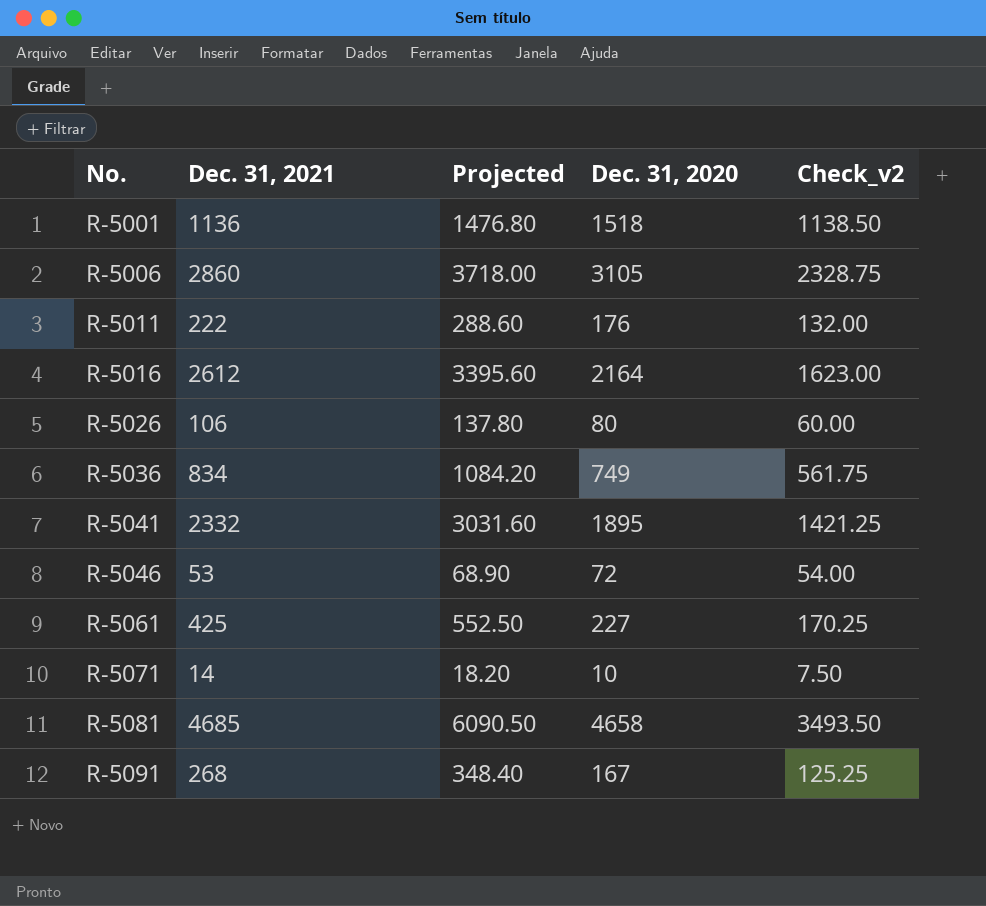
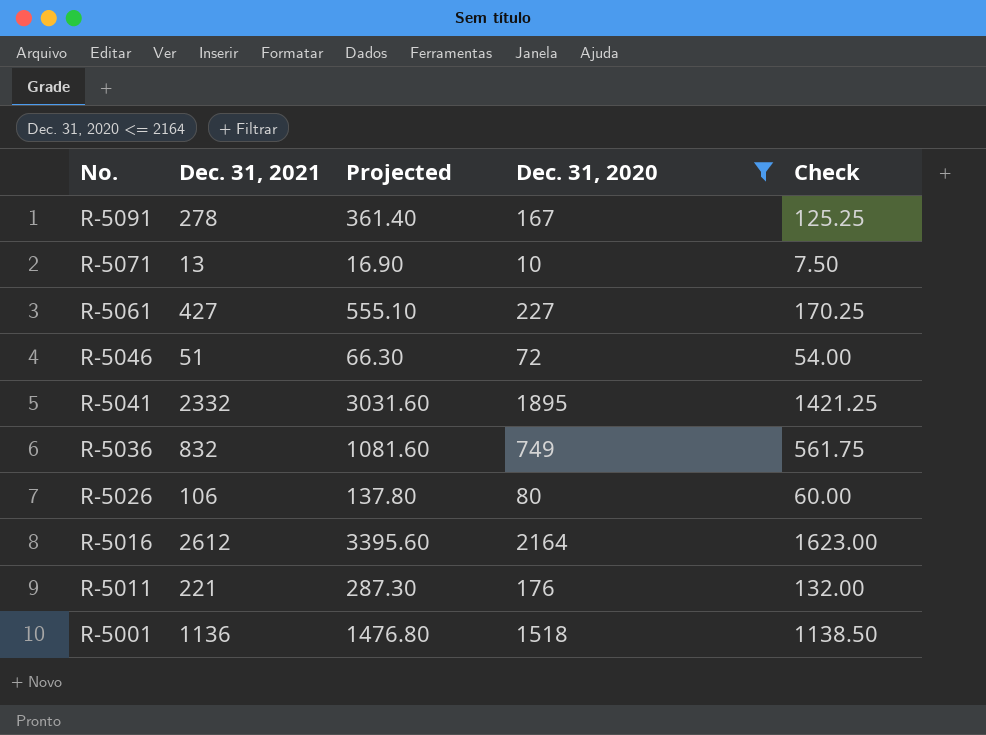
filter: none -> Dec. 31, 2020 <= 2164
row order: No. ascending -> No. descending
column name: Check_v2 -> Check
R-5091 | Dec. 31, 2021: 268 -> 278
R-5091 | Projected: 348.40 -> 361.40
R-5071 | Dec. 31, 2021: 14 -> 13
R-5071 | Projected: 18.20 -> 16.90
R-5061 | Dec. 31, 2021: 425 -> 427
R-5061 | Projected: 552.50 -> 555.10
R-5046 | Dec. 31, 2021: 53 -> 51
R-5046 | Projected: 68.90 -> 66.30
R-5036 | Dec. 31, 2021: 834 -> 832
R-5036 | Projected: 1084.20 -> 1081.60
R-5011 | Dec. 31, 2021: 222 -> 221
R-5011 | Projected: 288.60 -> 287.30

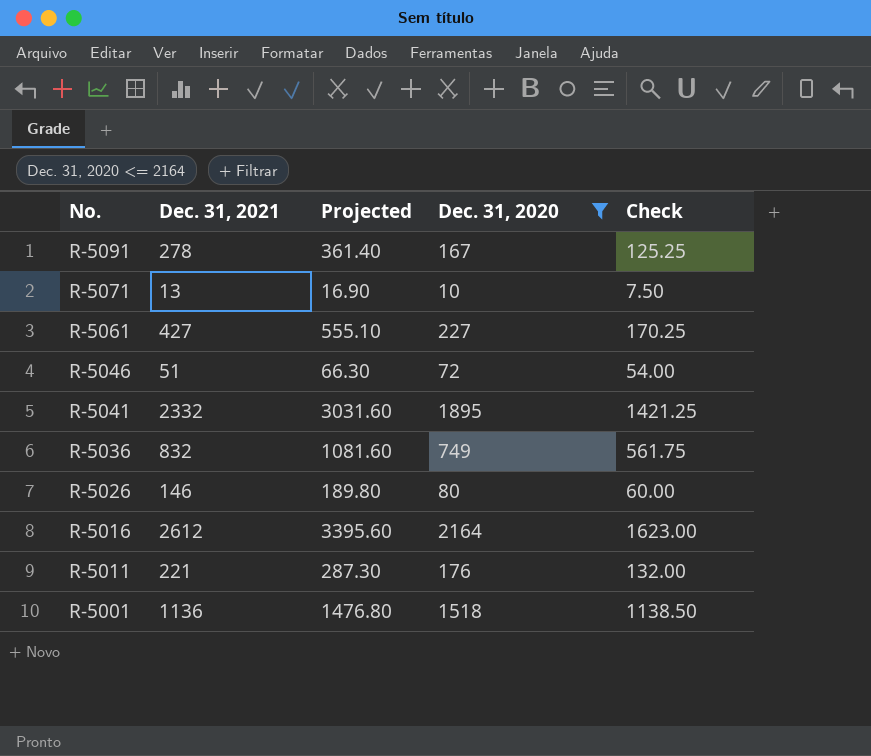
R-5026 | Dec. 31, 2021: 106 -> 146
R-5026 | Projected: 137.80 -> 189.80

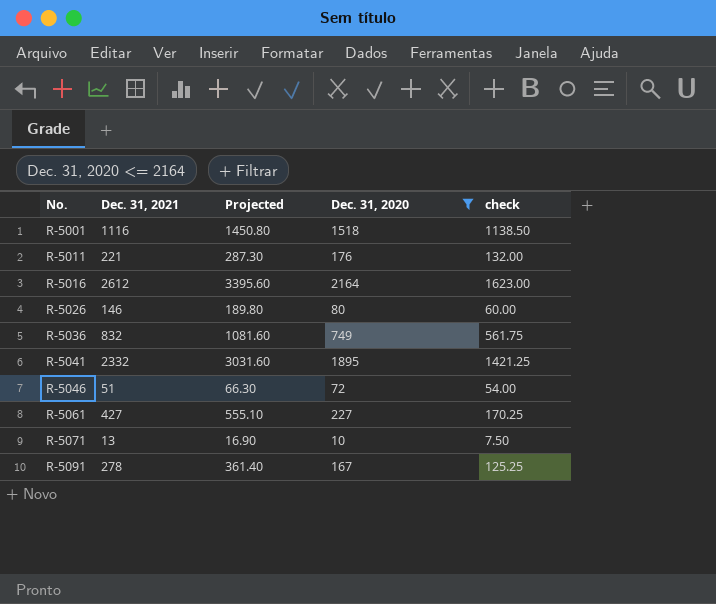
row order: No. descending -> No. ascending
column name: Check -> check
R-5001 | Dec. 31, 2021: 1136 -> 1116
R-5001 | Projected: 1476.80 -> 1450.80

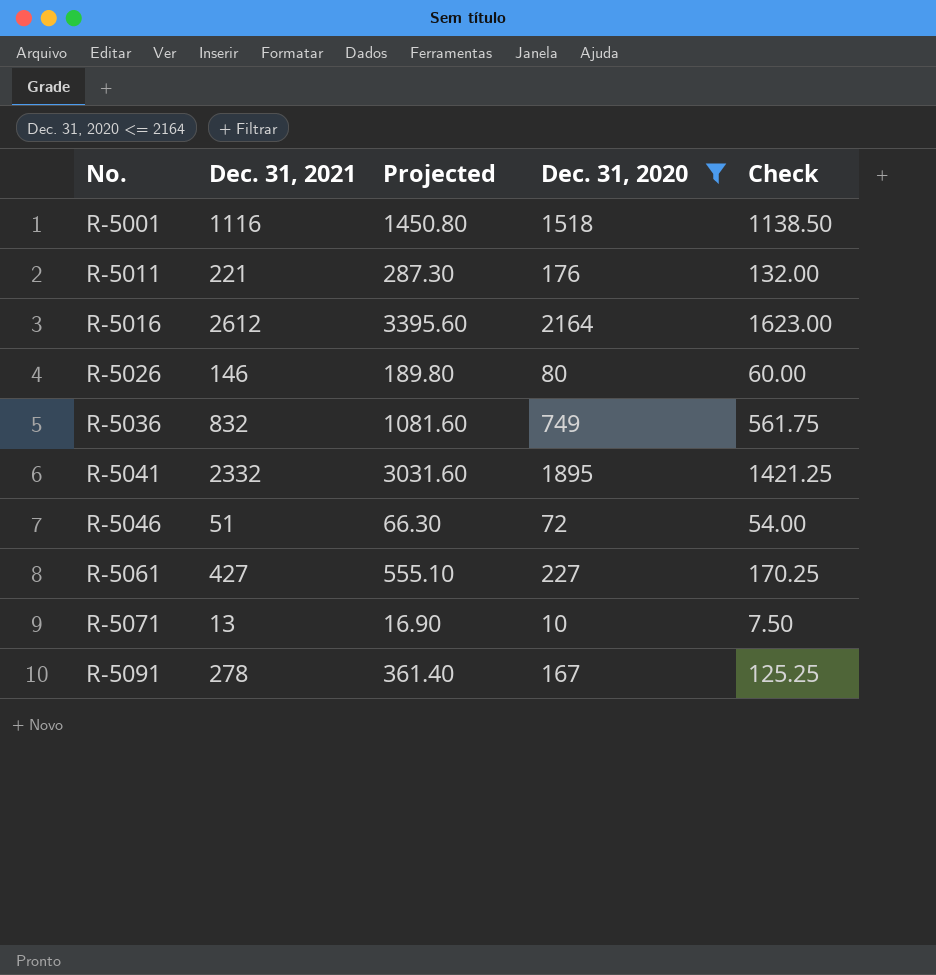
column name: check -> Check

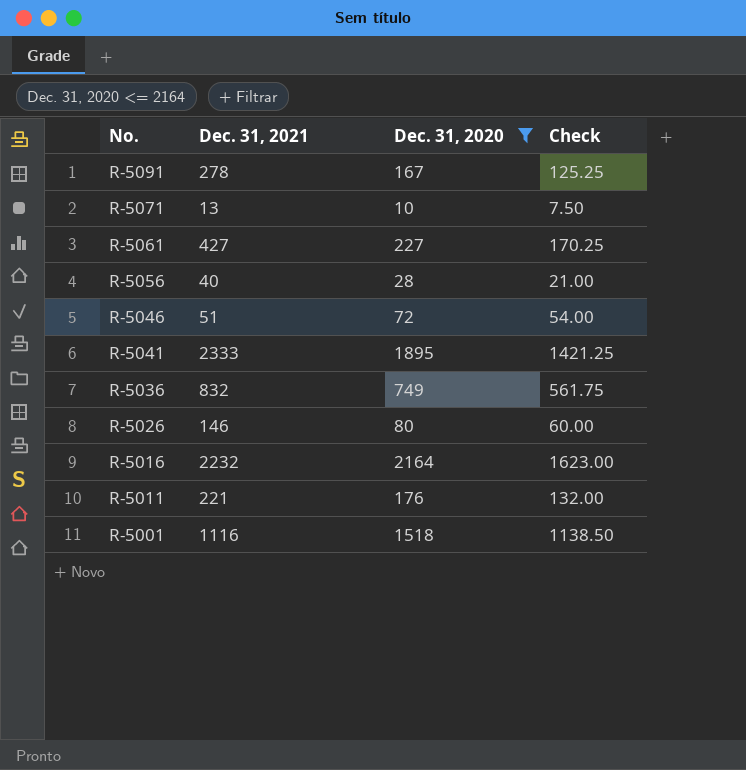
row order: No. ascending -> No. descending
column Projected | formula: [Dec. 31, 2021] * 1.3 -> none
row R-5056: none -> 40 | 28 | 21.00
R-5041 | Dec. 31, 2021: 2332 -> 2333
R-5016 | Dec. 31, 2021: 2612 -> 2232

